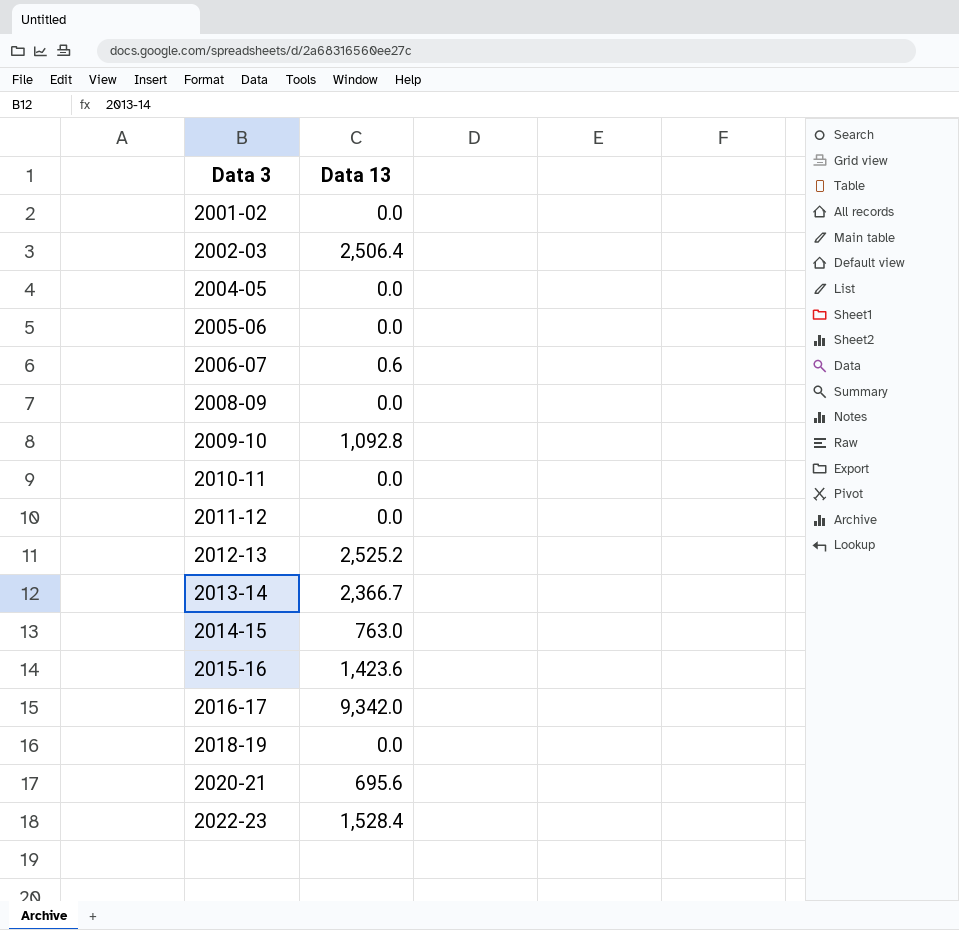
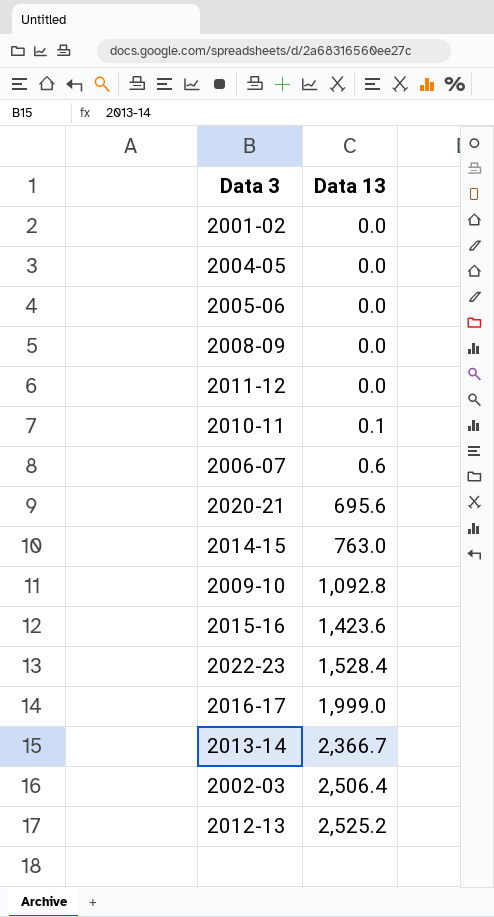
row order: Data 3 ascending -> Data 13 ascending
row 2018-19: 0.0 -> none
2010-11 | Data 13: 0.0 -> 0.1
2016-17 | Data 13: 9,342.0 -> 1,999.0

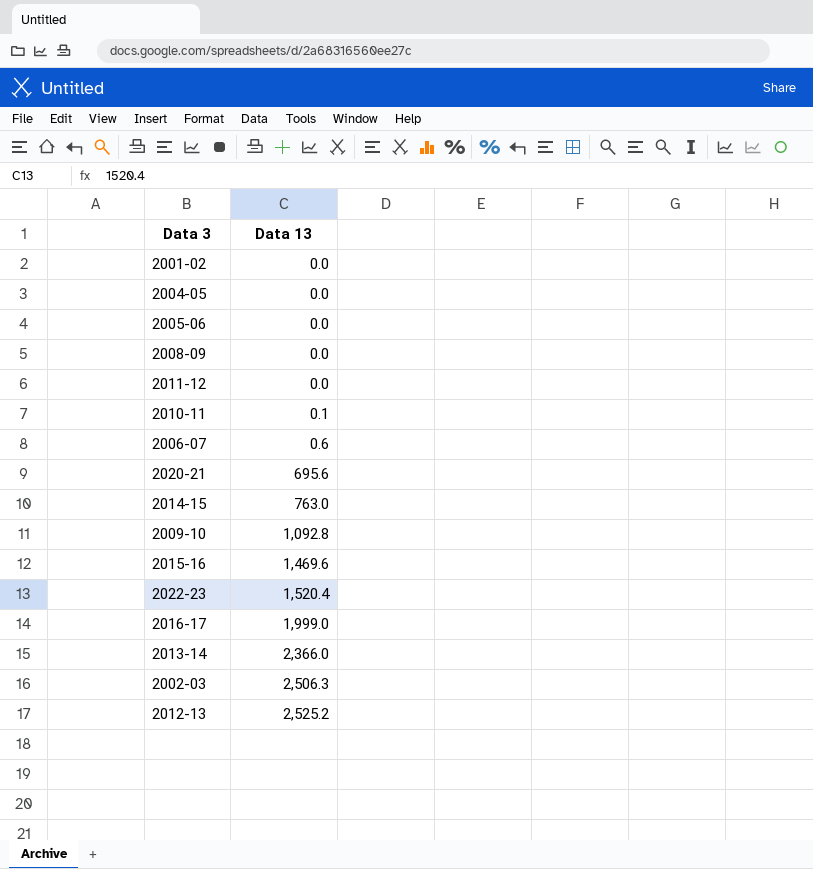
2015-16 | Data 13: 1,423.6 -> 1,469.6
2022-23 | Data 13: 1,528.4 -> 1,520.4
2013-14 | Data 13: 2,366.7 -> 2,366.0
2002-03 | Data 13: 2,506.4 -> 2,506.3

